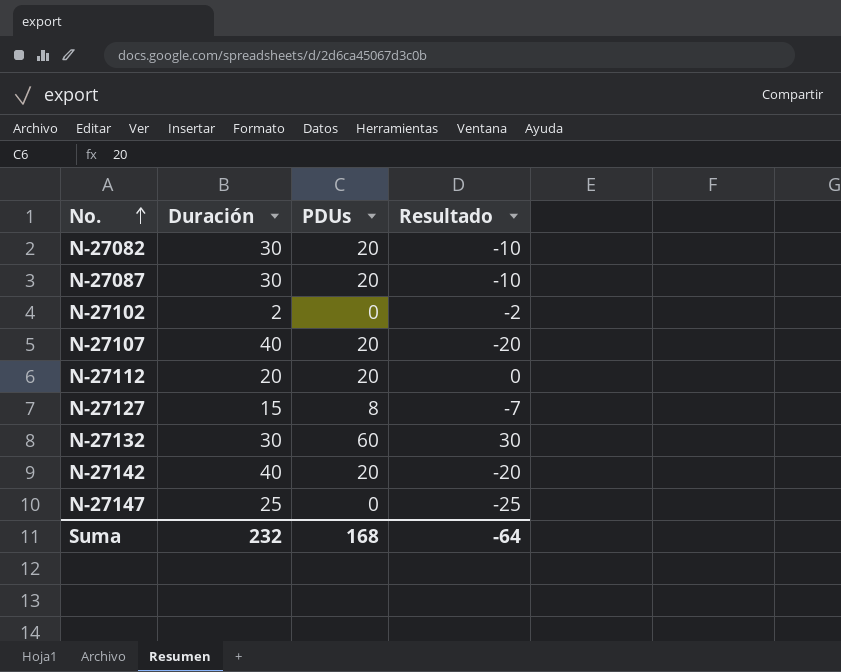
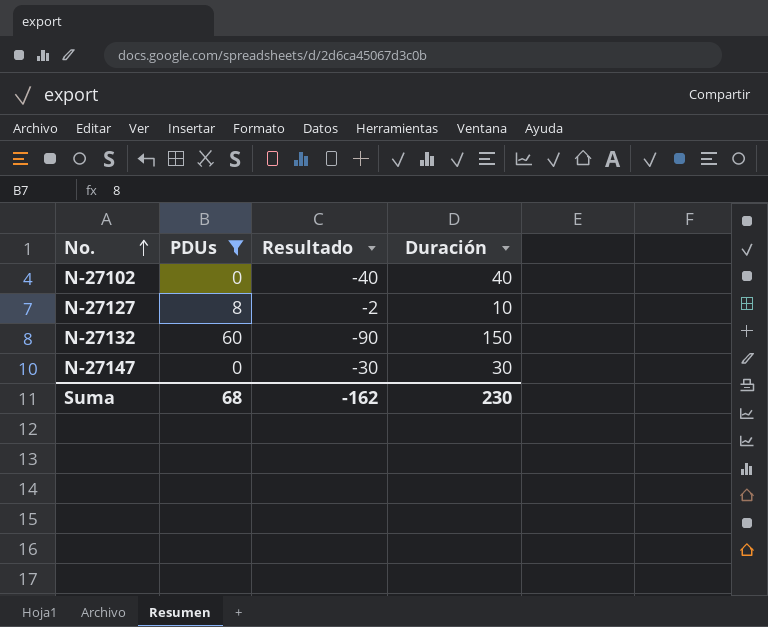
filter: none -> PDUs != 20
column Duración | position: 2 -> 4
N-27102 | Resultado: -2 -> -40
N-27102 | Duración: 2 -> 40
N-27127 | Resultado: -7 -> -2
N-27127 | Duración: 15 -> 10
N-27132 | Resultado: 30 -> -90
N-27132 | Duración: 30 -> 150
N-27147 | Resultado: -25 -> -30
N-27147 | Duración: 25 -> 30
Suma | PDUs: 168 -> 68
Suma | Resultado: -64 -> -162
Suma | Duración: 232 -> 230

